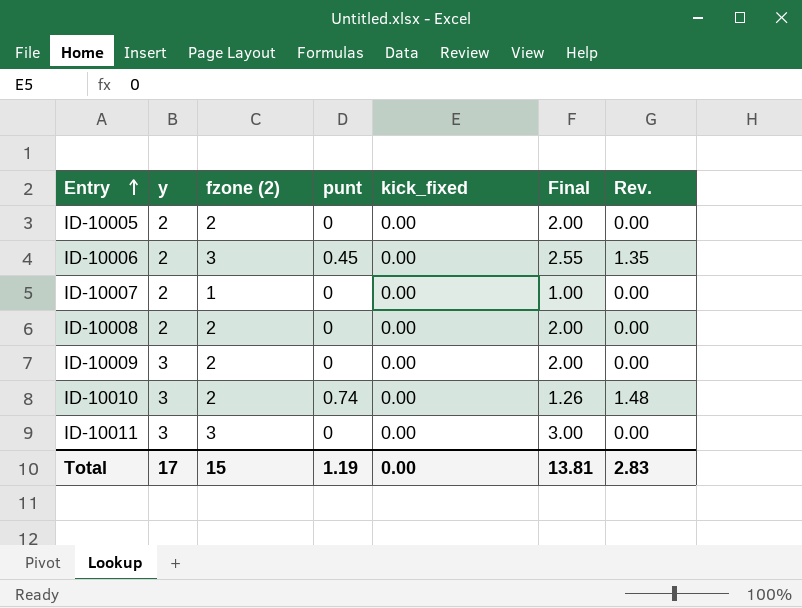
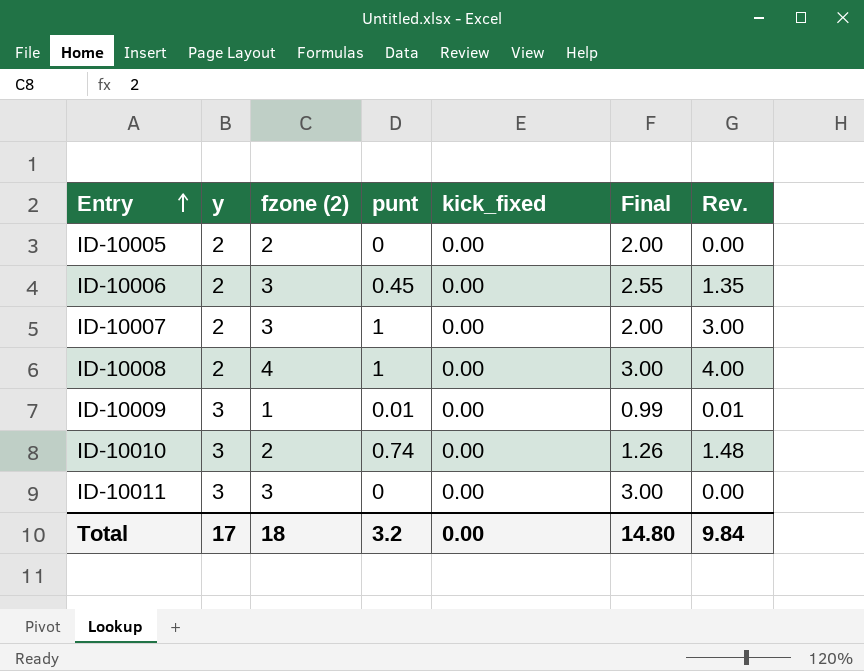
ID-10007 | fzone (2): 1 -> 3
ID-10007 | punt: 0 -> 1
ID-10007 | Final: 1.00 -> 2.00
ID-10007 | Rev.: 0.00 -> 3.00
ID-10008 | fzone (2): 2 -> 4
ID-10008 | punt: 0 -> 1
ID-10008 | Final: 2.00 -> 3.00
ID-10008 | Rev.: 0.00 -> 4.00
ID-10009 | fzone (2): 2 -> 1
ID-10009 | punt: 0 -> 0.01
ID-10009 | Final: 2.00 -> 0.99
ID-10009 | Rev.: 0.00 -> 0.01
Total | fzone (2): 15 -> 18
Total | punt: 1.19 -> 3.2
Total | Final: 13.81 -> 14.80
Total | Rev.: 2.83 -> 9.84

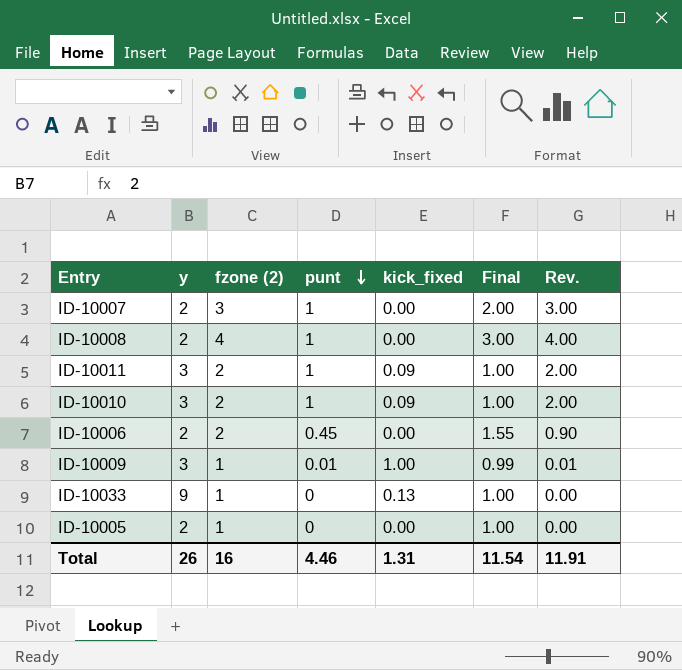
row order: Entry ascending -> punt descending
ID-10011 | fzone (2): 3 -> 2
ID-10011 | punt: 0 -> 1
ID-10011 | kick_fixed: 0.00 -> 0.09
ID-10011 | Final: 3.00 -> 1.00
ID-10011 | Rev.: 0.00 -> 2.00
ID-10010 | punt: 0.74 -> 1
ID-10010 | kick_fixed: 0.00 -> 0.09
ID-10010 | Final: 1.26 -> 1.00
ID-10010 | Rev.: 1.48 -> 2.00
ID-10006 | fzone (2): 3 -> 2
ID-10006 | Final: 2.55 -> 1.55
ID-10006 | Rev.: 1.35 -> 0.90
ID-10009 | kick_fixed: 0.00 -> 1.00
row ID-10033: none -> 9 | 1 | 0 | 0.13 | 1.00 | 0.00
ID-10005 | fzone (2): 2 -> 1
ID-10005 | Final: 2.00 -> 1.00
Total | y: 17 -> 26
Total | fzone (2): 18 -> 16
Total | punt: 3.2 -> 4.46
Total | kick_fixed: 0.00 -> 1.31
Total | Final: 14.80 -> 11.54
Total | Rev.: 9.84 -> 11.91

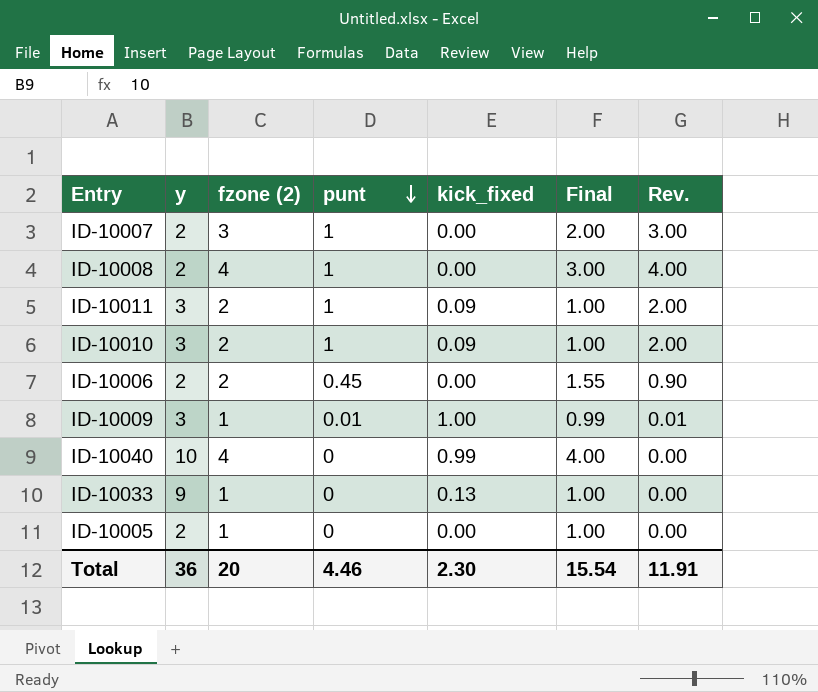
row ID-10040: none -> 10 | 4 | 0 | 0.99 | 4.00 | 0.00
Total | y: 26 -> 36
Total | fzone (2): 16 -> 20
Total | kick_fixed: 1.31 -> 2.30
Total | Final: 11.54 -> 15.54

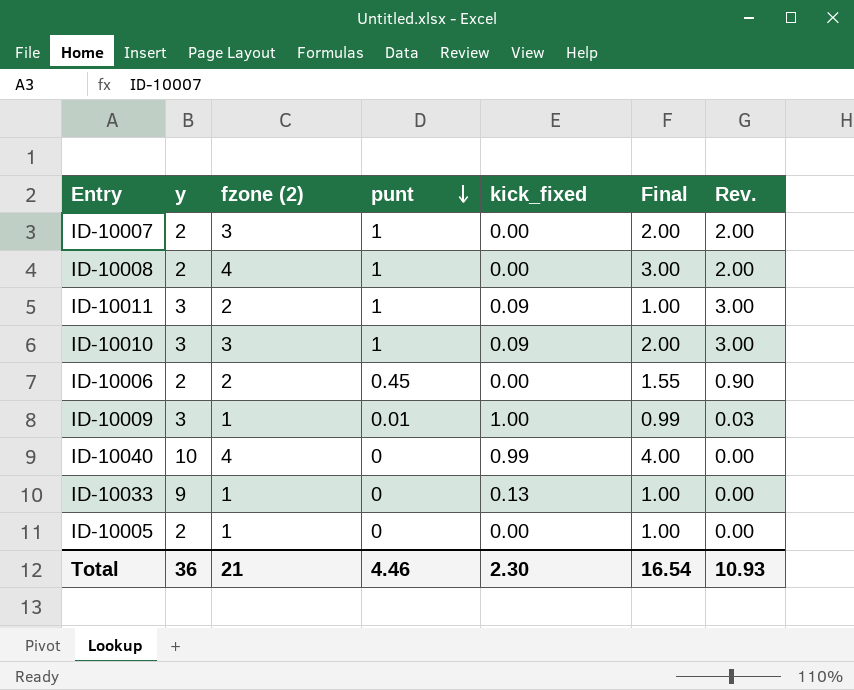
column Rev. | formula: [fzone (2)] * [punt] -> [y] * [punt]
ID-10010 | fzone (2): 2 -> 3
ID-10010 | Final: 1.00 -> 2.00
Total | fzone (2): 20 -> 21
Total | Final: 15.54 -> 16.54
Total | Rev.: 11.91 -> 10.93

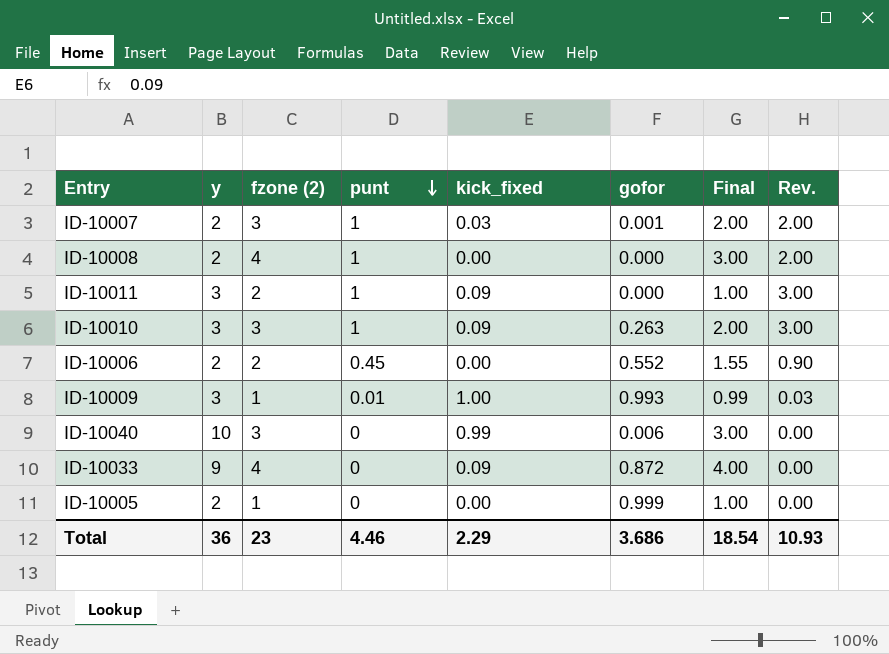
column gofor | position: none -> 6
ID-10007 | kick_fixed: 0.00 -> 0.03
ID-10040 | fzone (2): 4 -> 3
ID-10040 | Final: 4.00 -> 3.00
ID-10033 | fzone (2): 1 -> 4
ID-10033 | kick_fixed: 0.13 -> 0.09
ID-10033 | Final: 1.00 -> 4.00
Total | fzone (2): 21 -> 23
Total | kick_fixed: 2.30 -> 2.29
Total | Final: 16.54 -> 18.54

